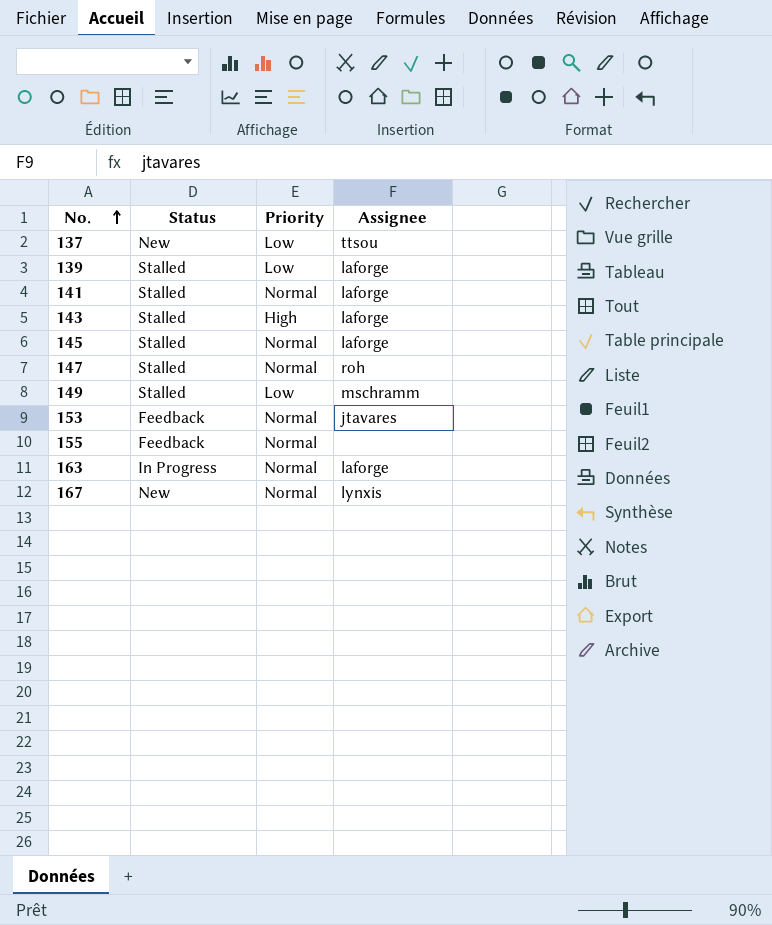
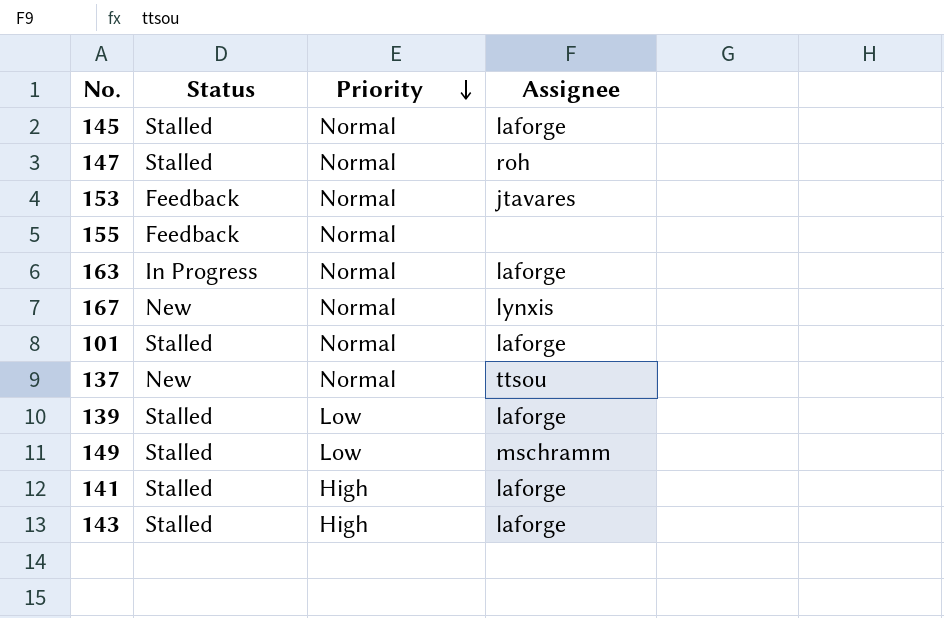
row order: No. ascending -> Priority descending
row 101: none -> Stalled | Normal | laforge
137 | Priority: Low -> Normal
141 | Priority: Normal -> High

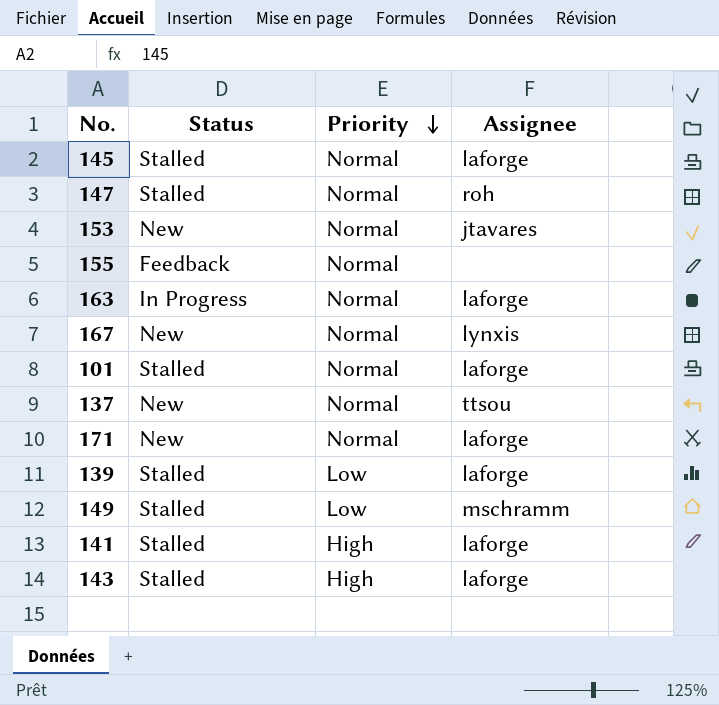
153 | Status: Feedback -> New
row 171: none -> New | Normal | laforge

